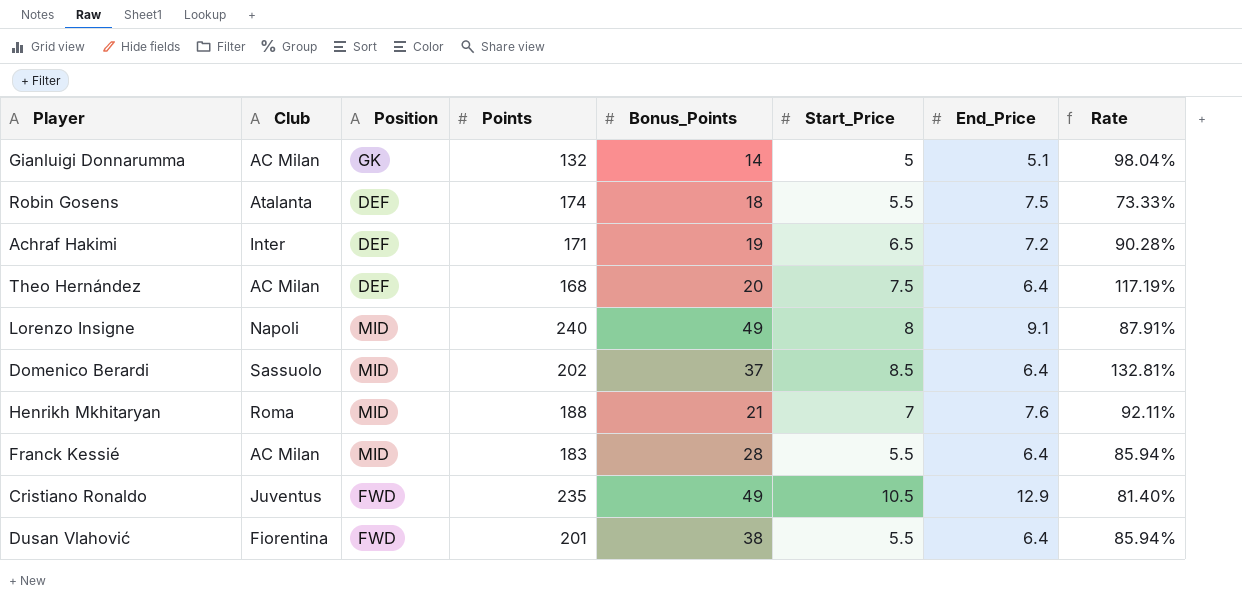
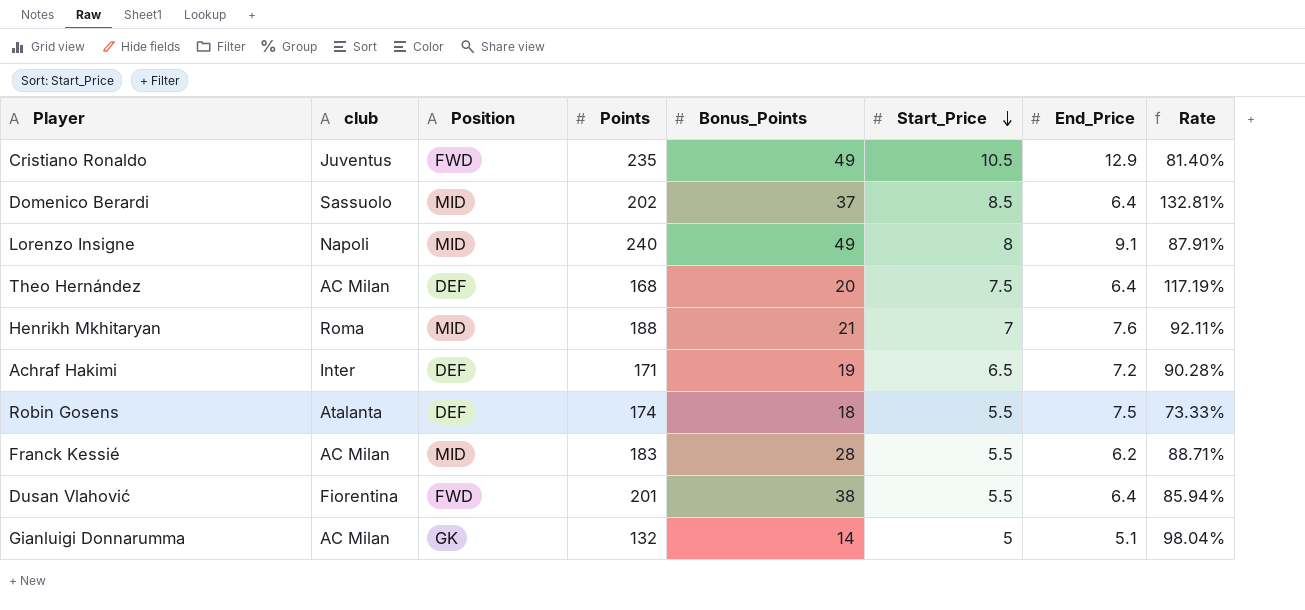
row order: none -> Start_Price descending
column name: Club -> club
Franck Kessié | End_Price: 6.4 -> 6.2
Franck Kessié | Rate: 85.94% -> 88.71%

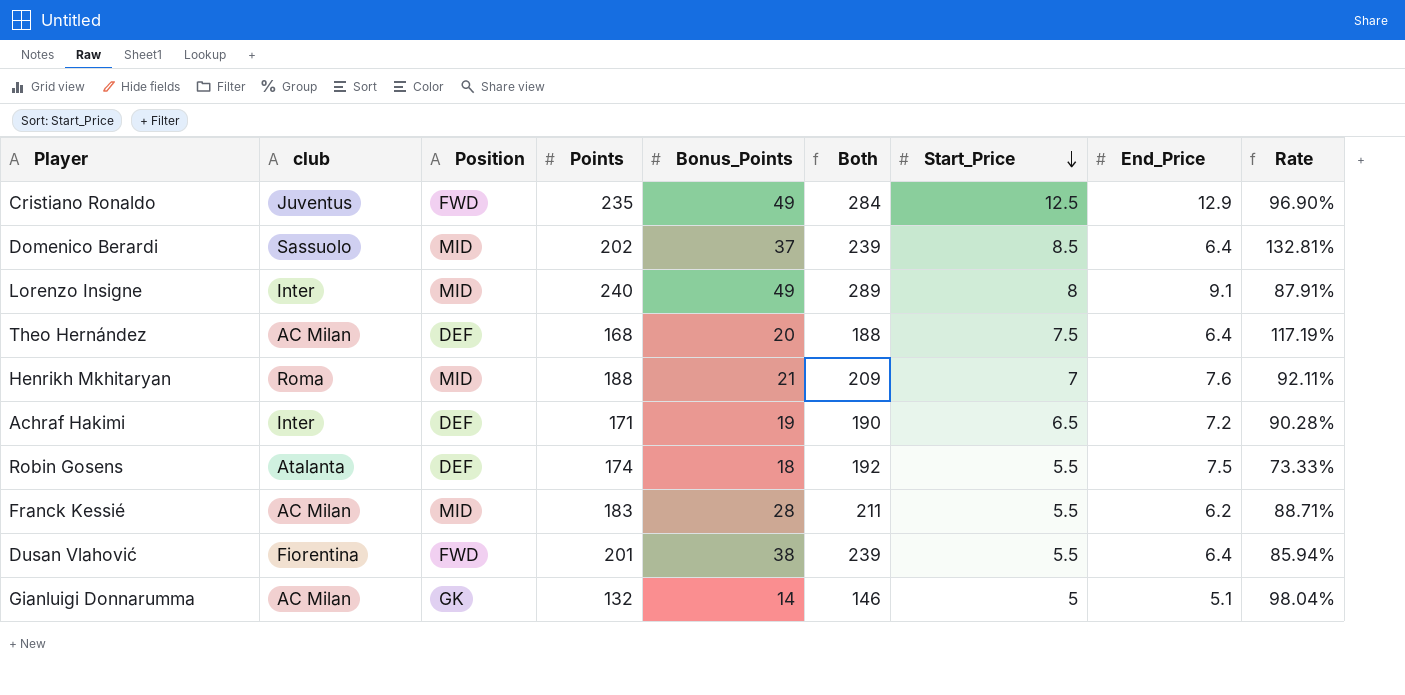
column Both | formula: none -> [Points] + [Bonus_Points]
Cristiano Ronaldo | Start_Price: 10.5 -> 12.5
Cristiano Ronaldo | Rate: 81.40% -> 96.90%
Lorenzo Insigne | club: Napoli -> Inter

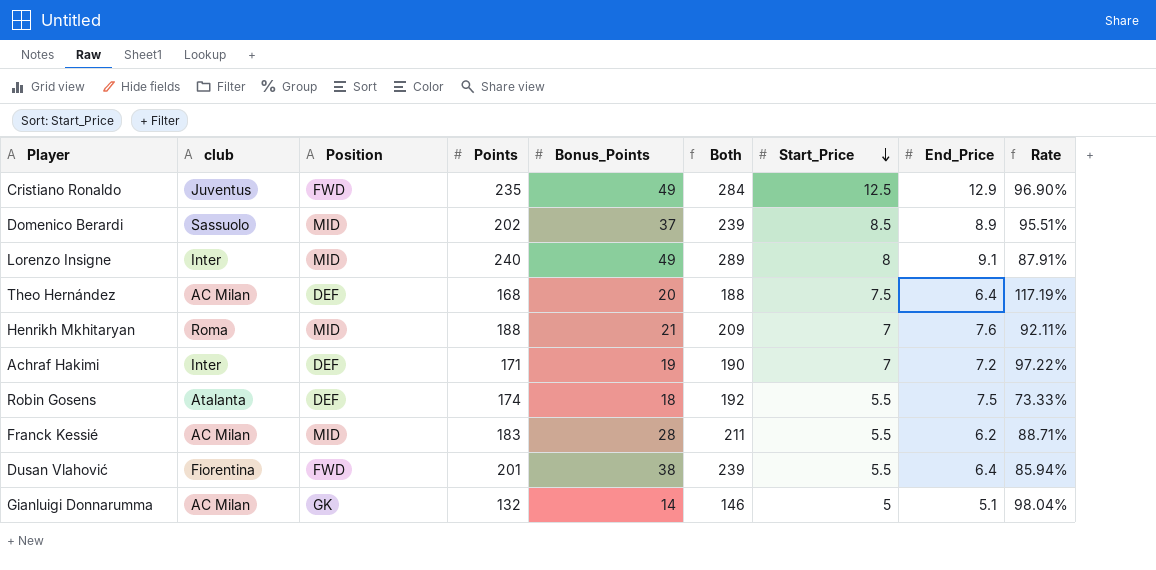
Domenico Berardi | End_Price: 6.4 -> 8.9
Domenico Berardi | Rate: 132.81% -> 95.51%
Achraf Hakimi | Start_Price: 6.5 -> 7
Achraf Hakimi | Rate: 90.28% -> 97.22%

